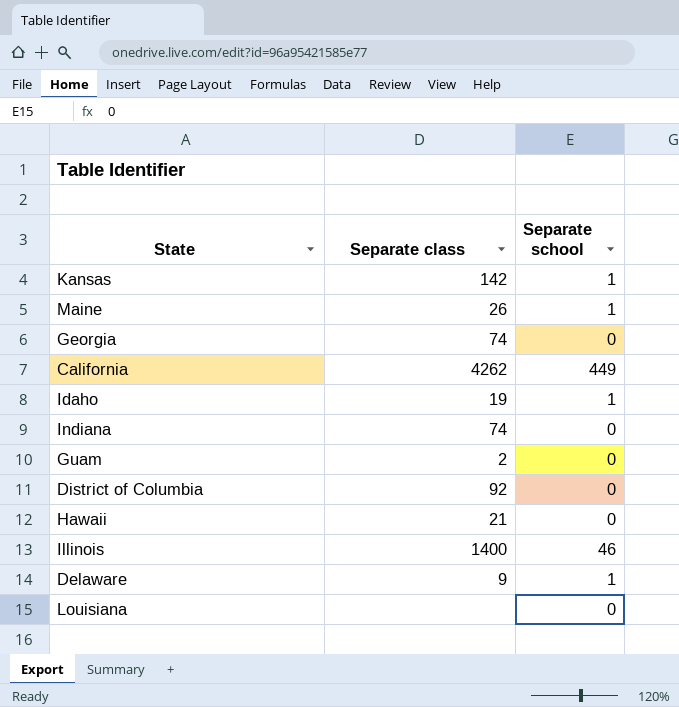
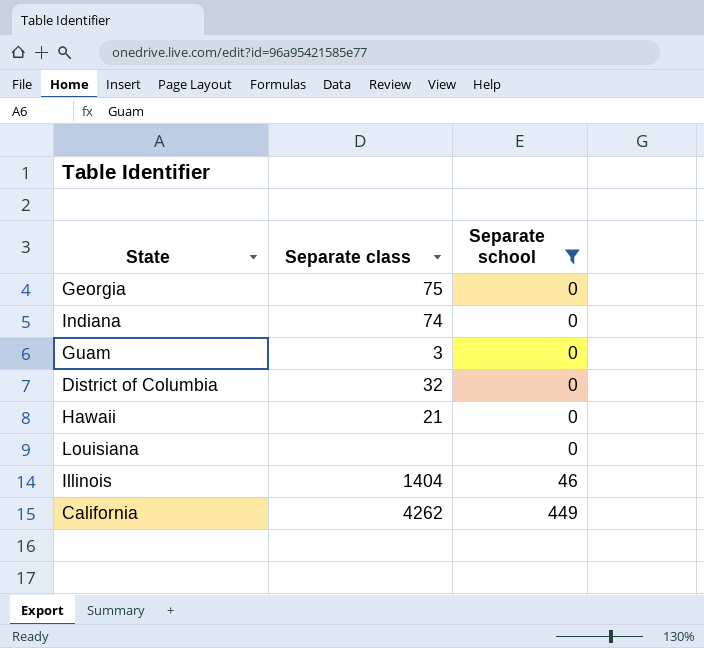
filter: none -> Separate school != 1
row order: none -> Separate school ascending
Georgia | Separate class: 74 -> 75
Guam | Separate class: 2 -> 3
District of Columbia | Separate class: 92 -> 32
Illinois | Separate class: 1400 -> 1404

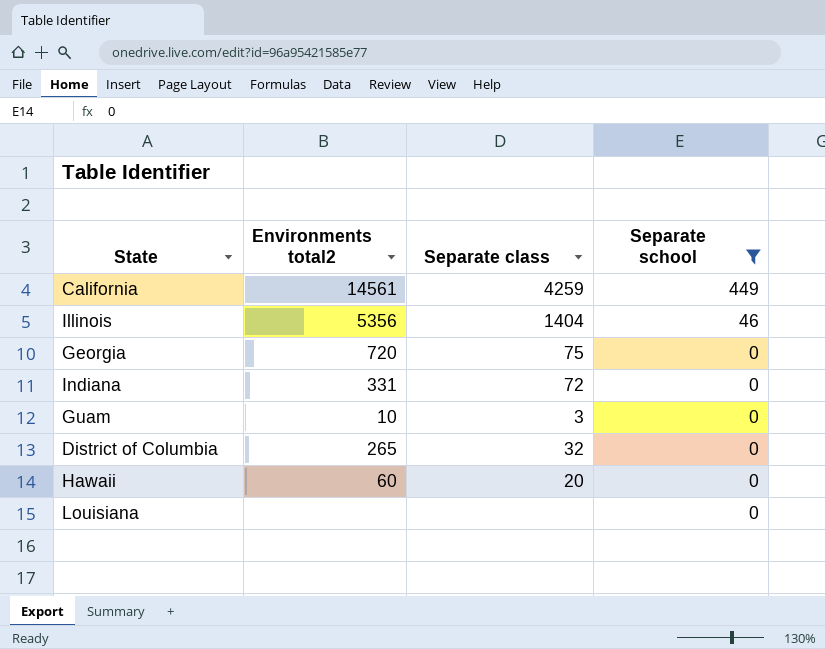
row order: Separate school ascending -> Separate school descending
column Environments total2 | position: none -> 2
California | Separate class: 4262 -> 4259
Indiana | Separate class: 74 -> 72
Hawaii | Separate class: 21 -> 20

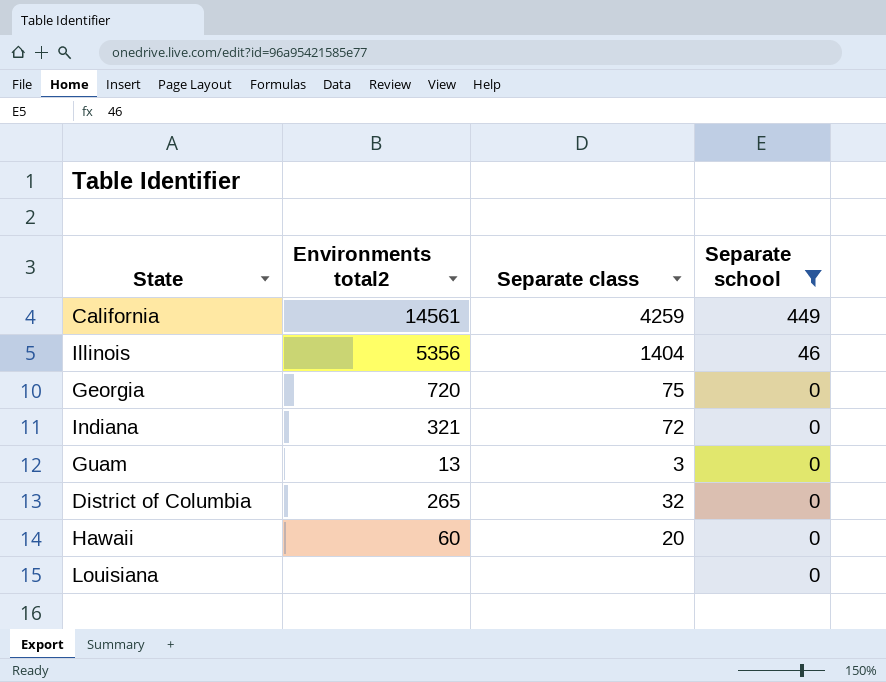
Indiana | Environments total2: 331 -> 321
Guam | Environments total2: 10 -> 13

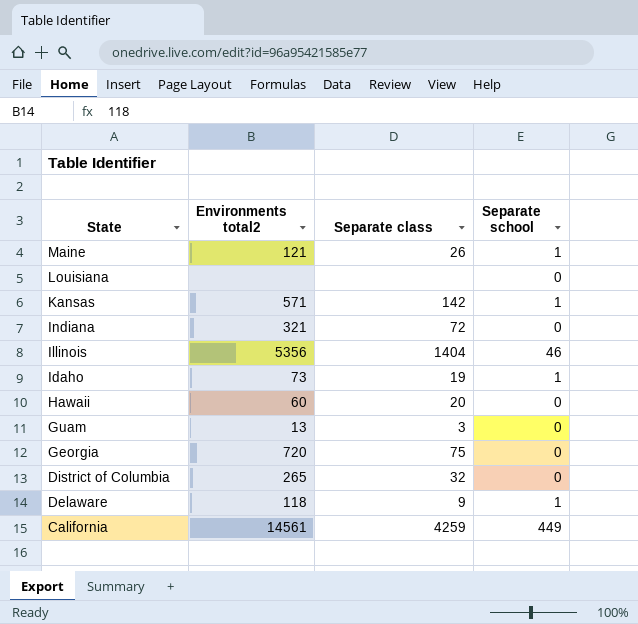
filter: Separate school != 1 -> none
row order: Separate school descending -> State descending

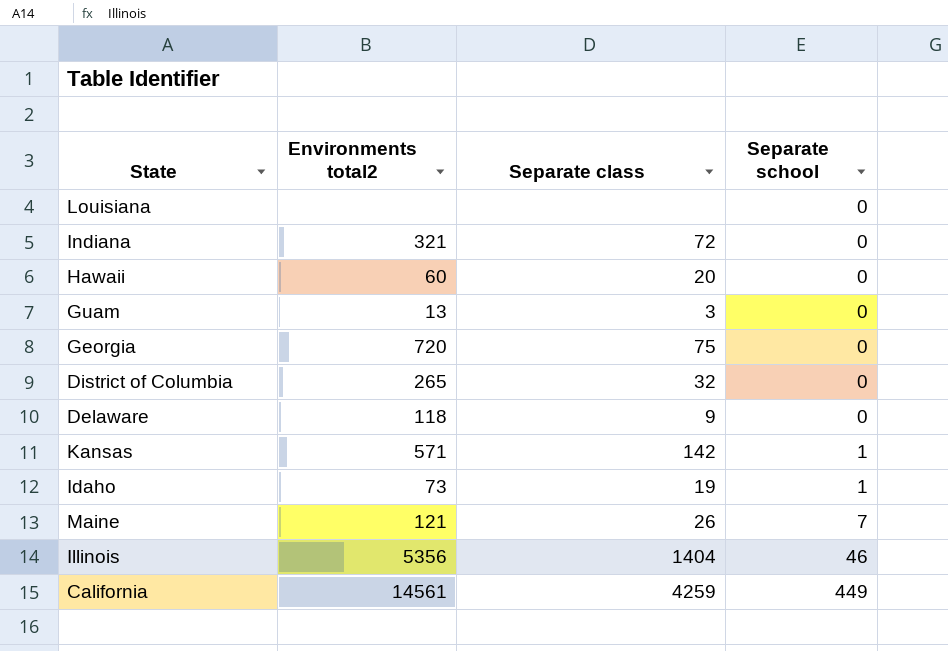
row order: State descending -> Separate school ascending
Delaware | Separate school: 1 -> 0
Maine | Separate school: 1 -> 7

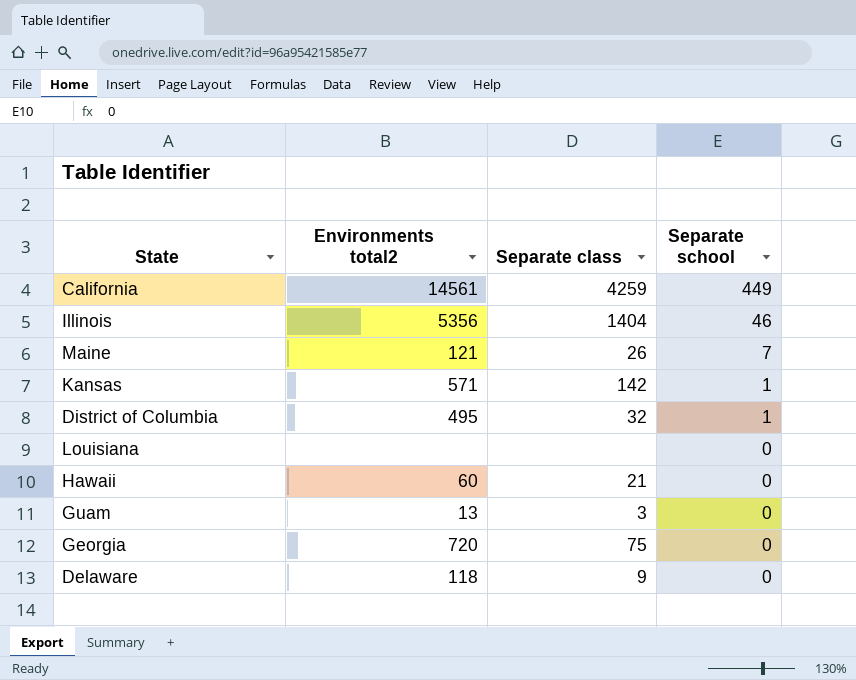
row order: Separate school ascending -> Separate school descending
row Indiana: 321 | 72 | 0 -> none
row Idaho: 73 | 19 | 1 -> none
District of Columbia | Environments total2: 265 -> 495
District of Columbia | Separate school: 0 -> 1
Hawaii | Separate class: 20 -> 21

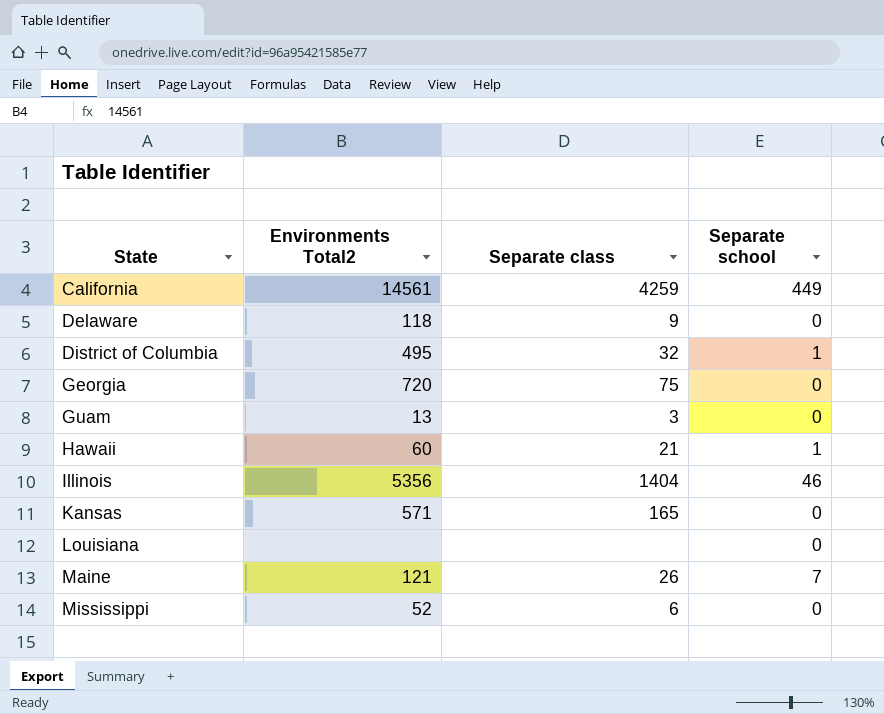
row order: Separate school descending -> State ascending
column name: Environments total2 -> Environments Total2
Hawaii | Separate school: 0 -> 1
Kansas | Separate class: 142 -> 165
Kansas | Separate school: 1 -> 0
row Mississippi: none -> 52 | 6 | 0

